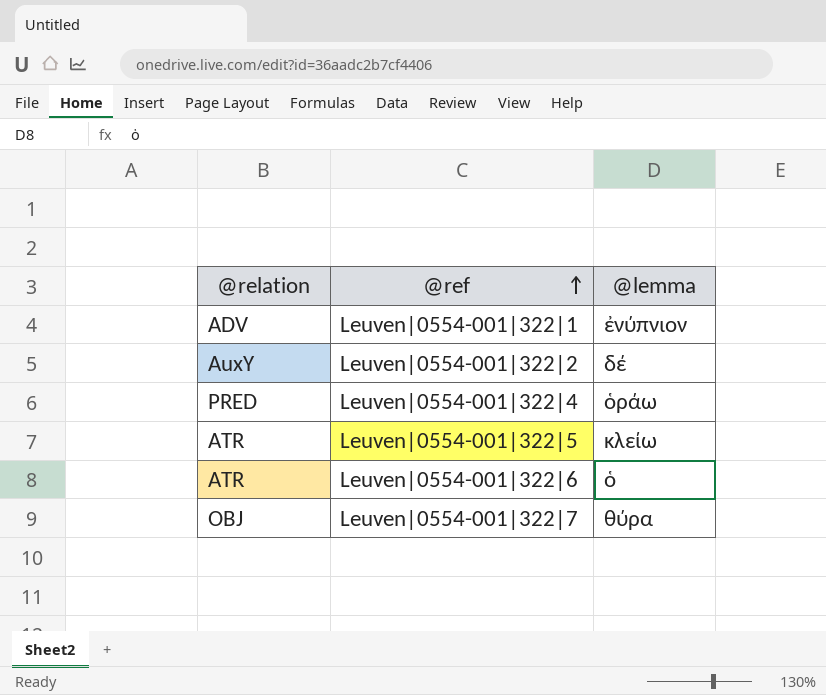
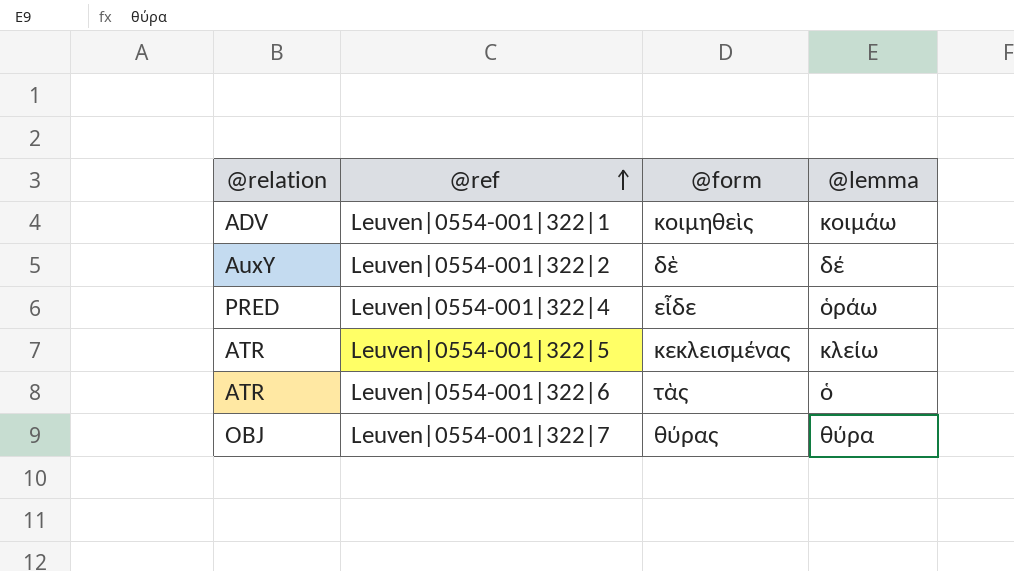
column @form | position: none -> 3
Leuven|0554-001|322|1 | @lemma: ἐνύπνιον -> κοιμάω

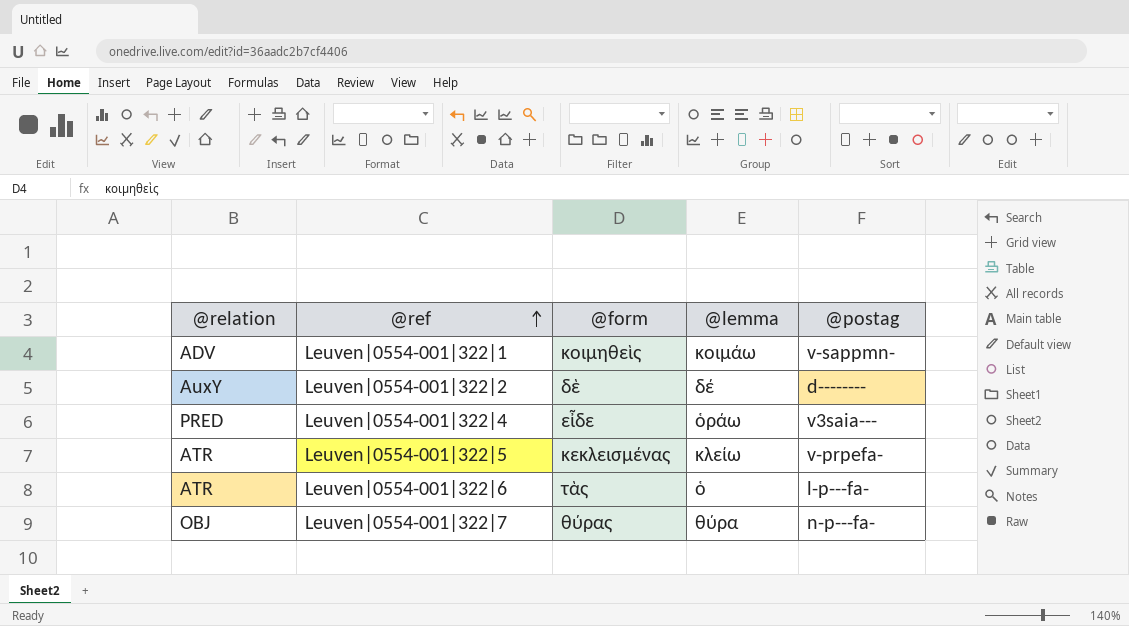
column @postag | position: none -> 5

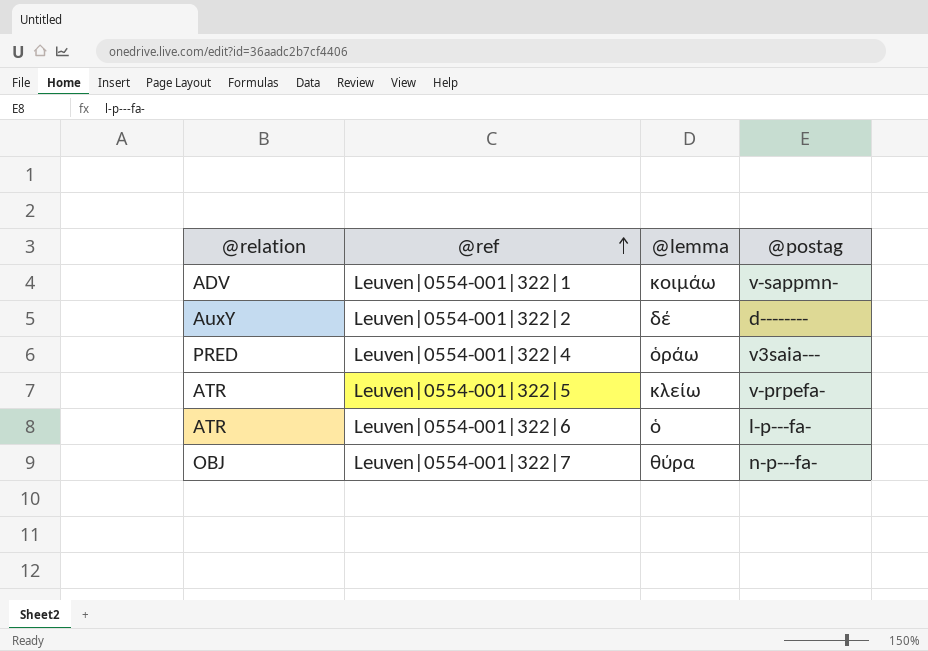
column @form | position: 3 -> none

